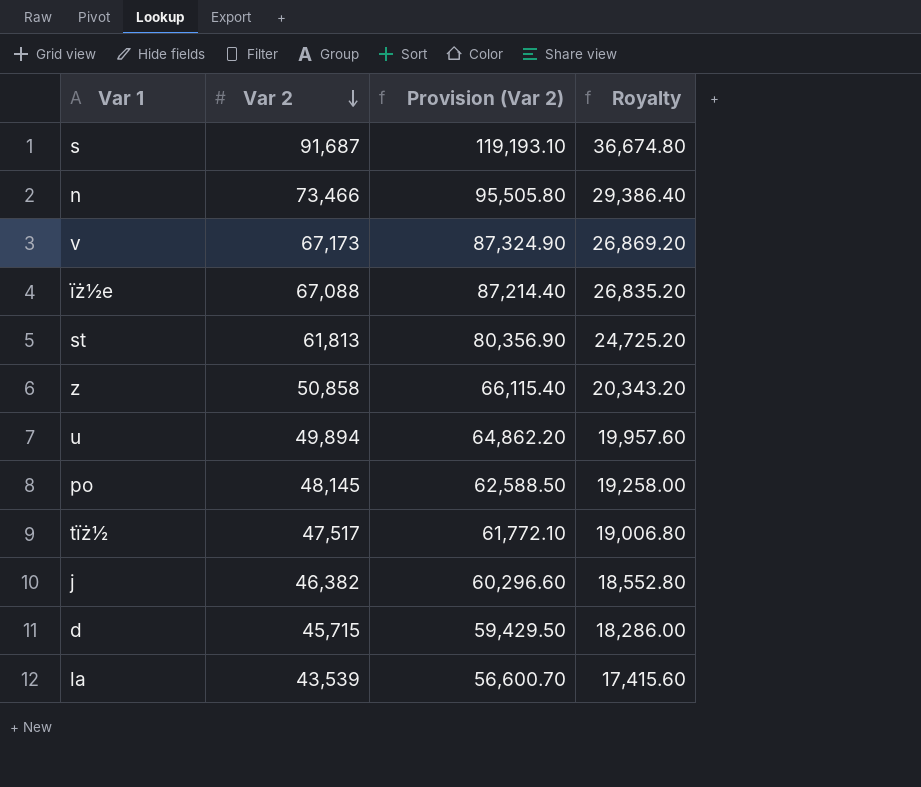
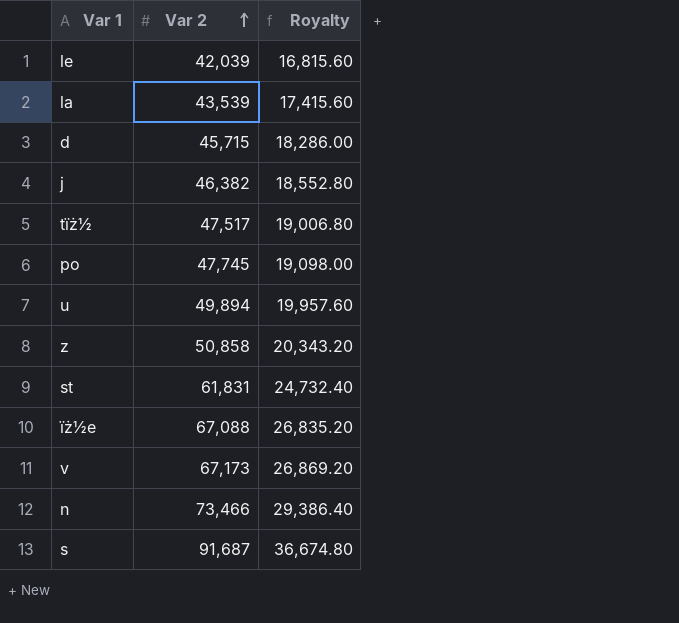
row order: Var 2 descending -> Var 2 ascending
column Provision (Var 2) | formula: [Var 2] * 1.3 -> none
row le: none -> 42,039 | 16,815.60
po | Var 2: 48,145 -> 47,745
po | Royalty: 19,258.00 -> 19,098.00
st | Var 2: 61,813 -> 61,831
st | Royalty: 24,725.20 -> 24,732.40

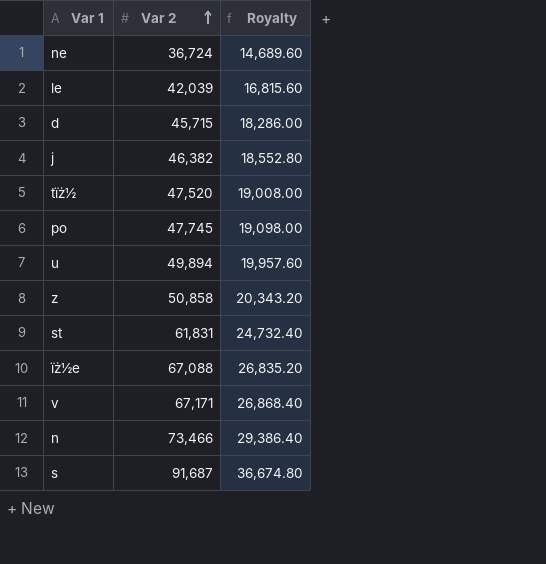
row la: 43,539 | 17,415.60 -> none
row ne: none -> 36,724 | 14,689.60
tïż½ | Var 2: 47,517 -> 47,520
tïż½ | Royalty: 19,006.80 -> 19,008.00
v | Var 2: 67,173 -> 67,171
v | Royalty: 26,869.20 -> 26,868.40

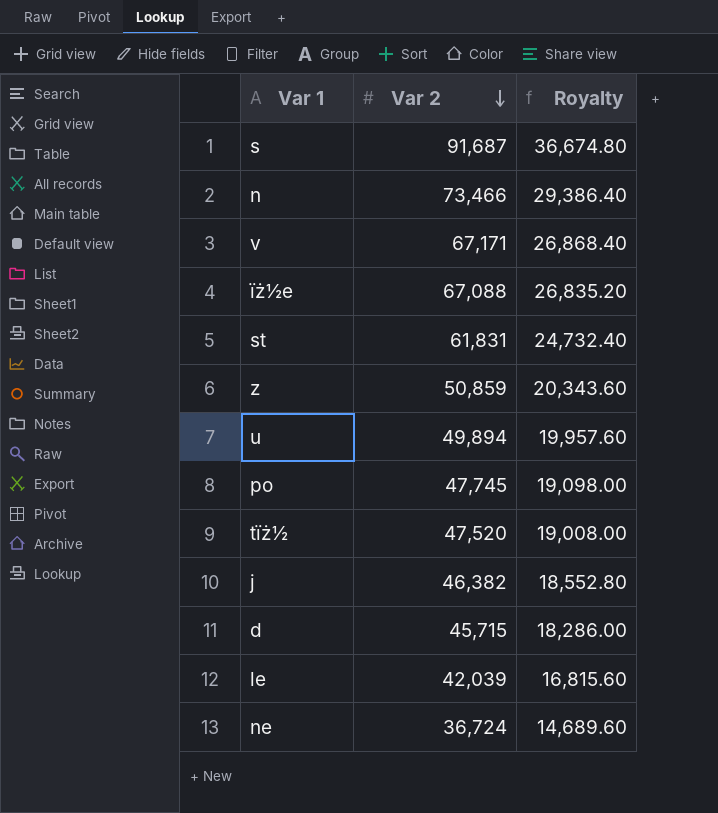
row order: Var 2 ascending -> Var 2 descending
z | Var 2: 50,858 -> 50,859
z | Royalty: 20,343.20 -> 20,343.60

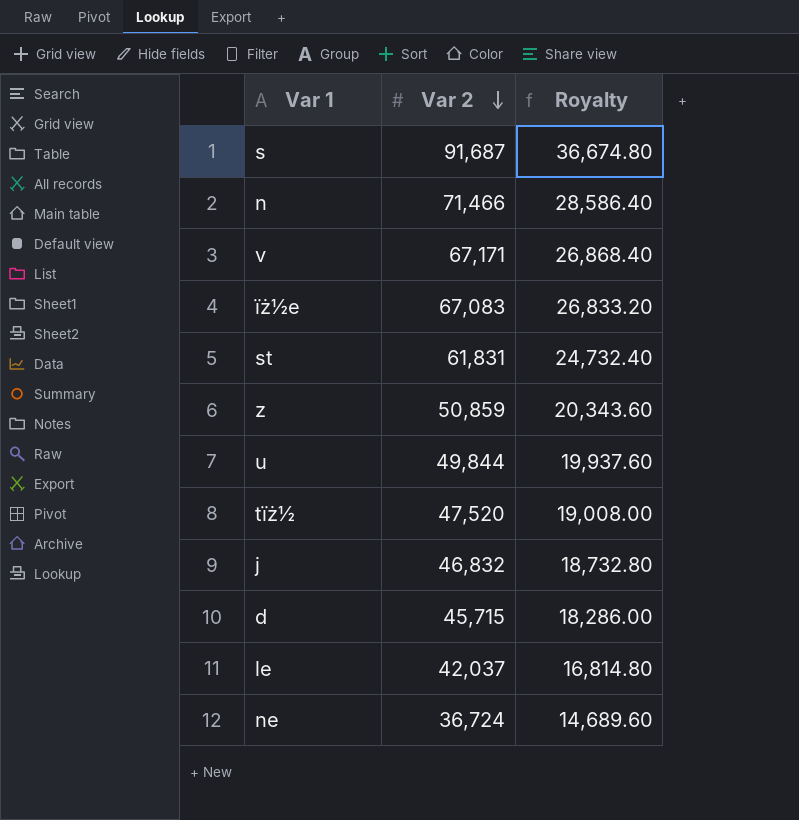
row po: 47,745 | 19,098.00 -> none
n | Var 2: 73,466 -> 71,466
n | Royalty: 29,386.40 -> 28,586.40
ïż½e | Var 2: 67,088 -> 67,083
ïż½e | Royalty: 26,835.20 -> 26,833.20
u | Var 2: 49,894 -> 49,844
u | Royalty: 19,957.60 -> 19,937.60
j | Var 2: 46,382 -> 46,832
j | Royalty: 18,552.80 -> 18,732.80
le | Var 2: 42,039 -> 42,037
le | Royalty: 16,815.60 -> 16,814.80

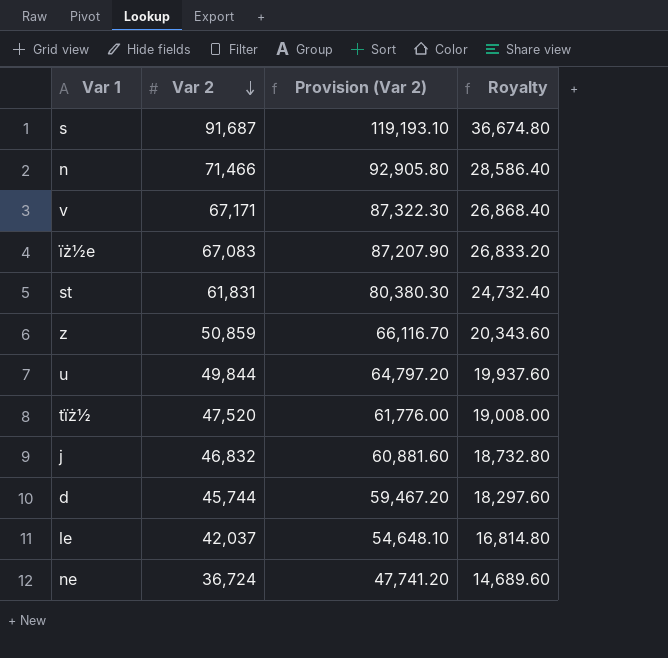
column Provision (Var 2) | formula: none -> [Var 2] * 1.3
d | Var 2: 45,715 -> 45,744
d | Royalty: 18,286.00 -> 18,297.60

